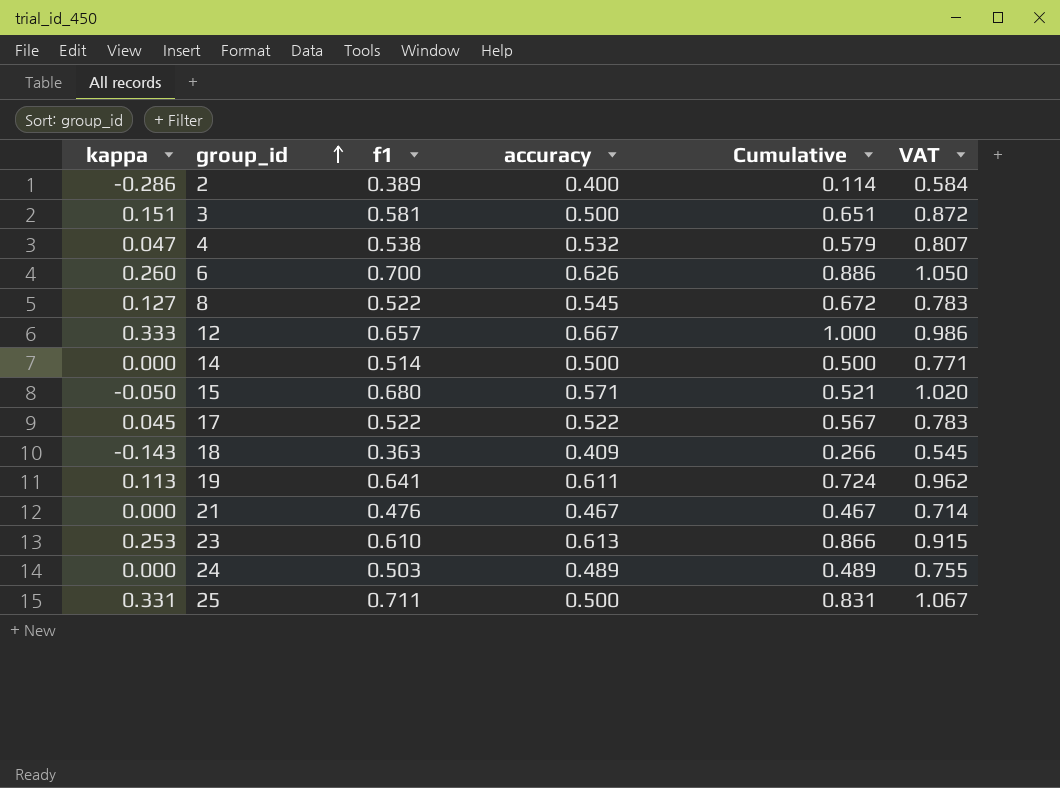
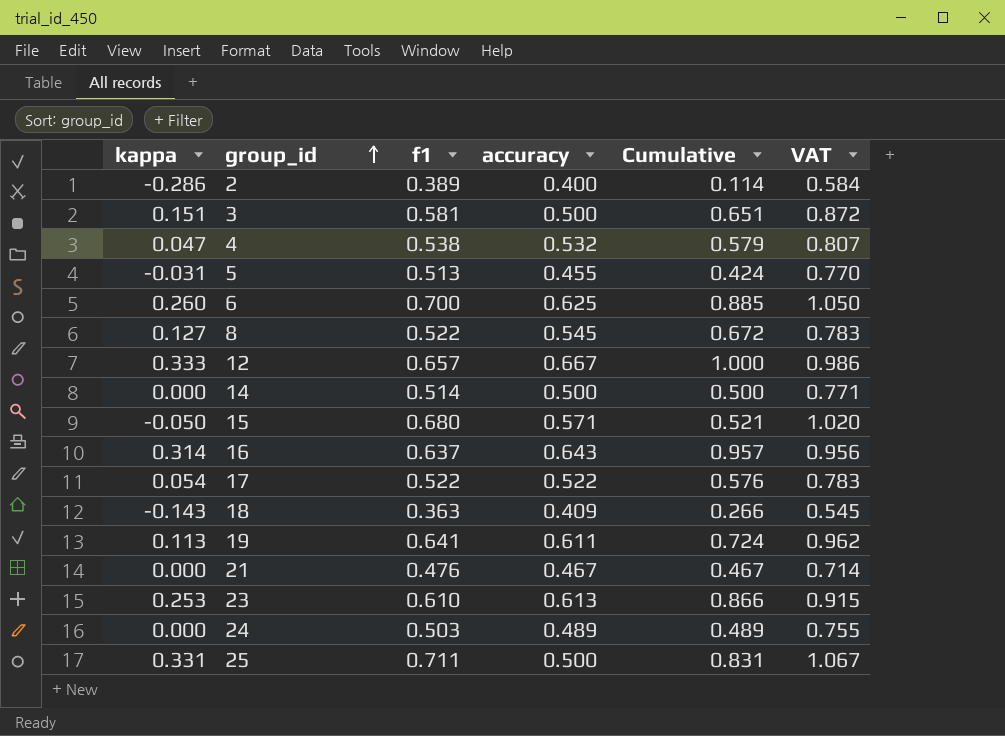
row 5: none -> -0.031 | 0.513 | 0.455 | 0.424 | 0.770
6 | accuracy: 0.626 -> 0.625
6 | Cumulative: 0.886 -> 0.885
row 16: none -> 0.314 | 0.637 | 0.643 | 0.957 | 0.956
17 | kappa: 0.045 -> 0.054
17 | Cumulative: 0.567 -> 0.576

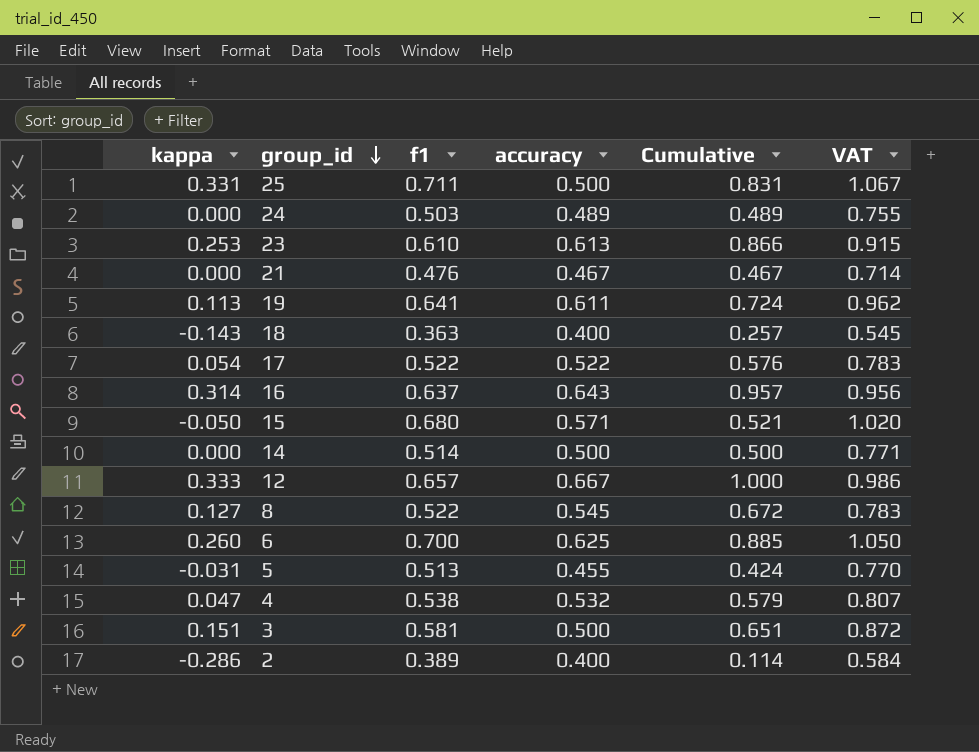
row order: group_id ascending -> group_id descending
18 | accuracy: 0.409 -> 0.400
18 | Cumulative: 0.266 -> 0.257

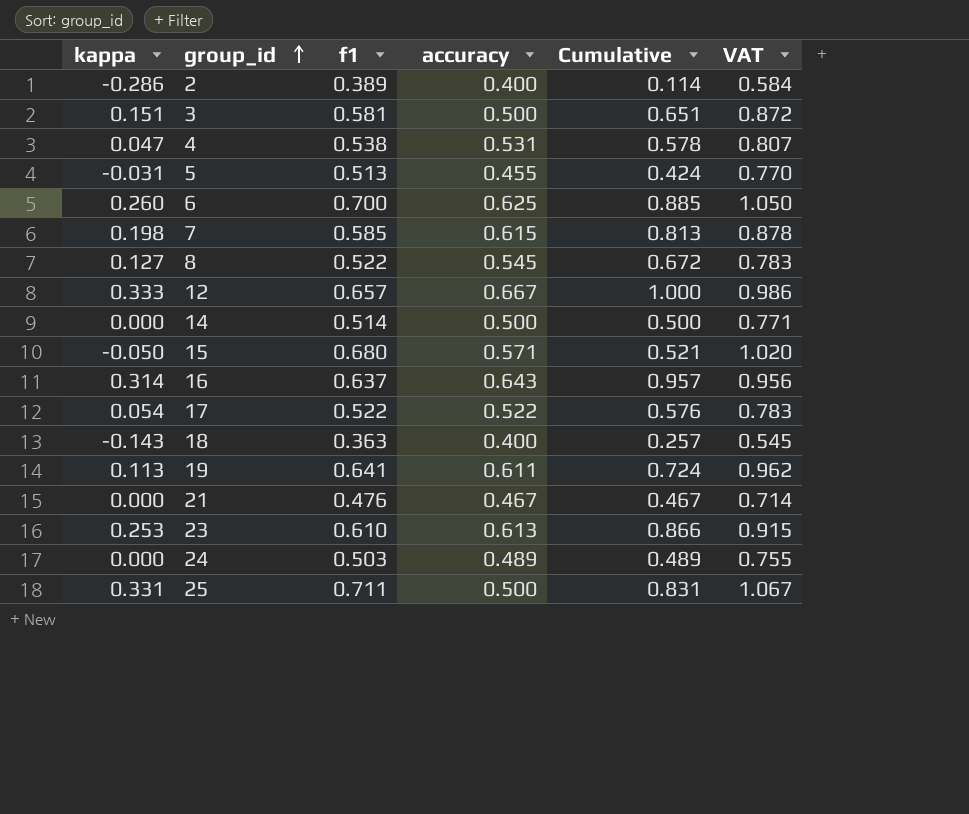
row order: group_id descending -> group_id ascending
4 | accuracy: 0.532 -> 0.531
4 | Cumulative: 0.579 -> 0.578
row 7: none -> 0.198 | 0.585 | 0.615 | 0.813 | 0.878

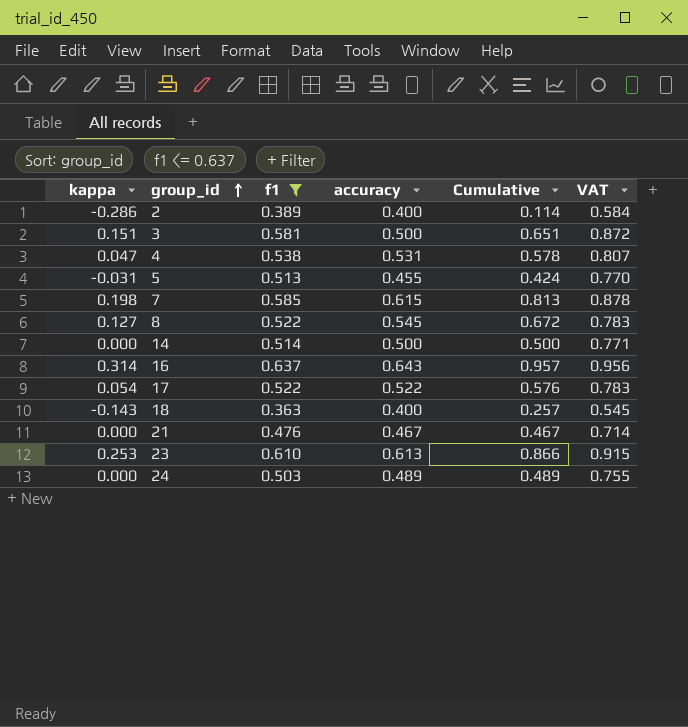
filter: none -> f1 <= 0.637

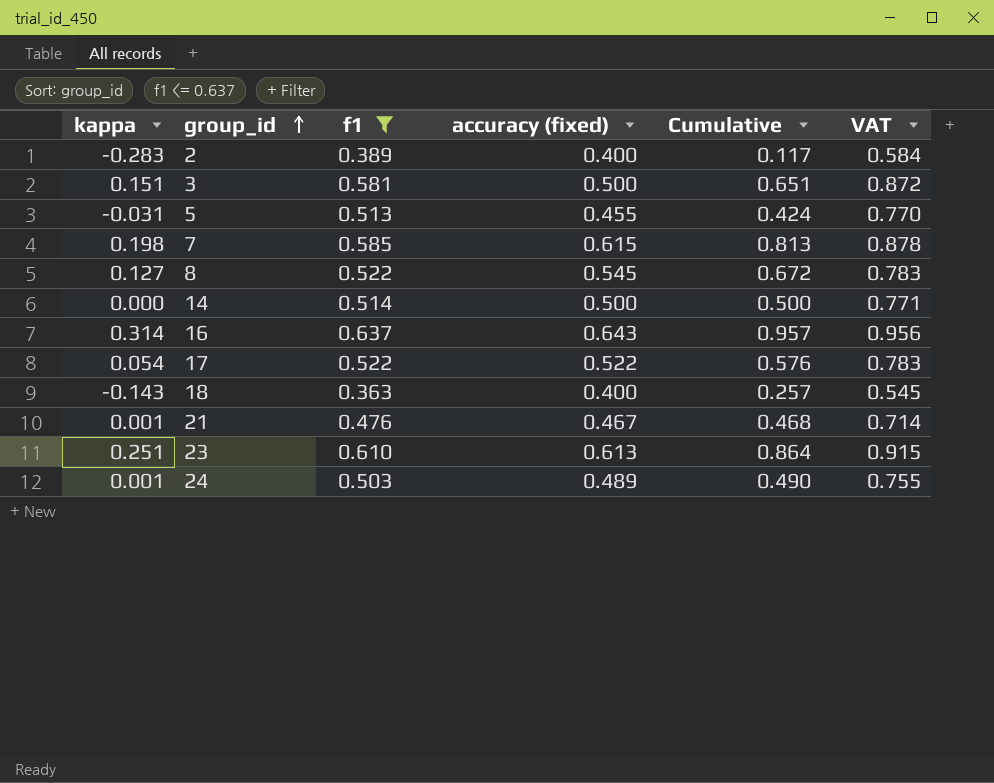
column name: accuracy -> accuracy (fixed)
row 4: 0.047 | 0.538 | 0.531 | 0.578 | 0.807 -> none
2 | kappa: -0.286 -> -0.283
2 | Cumulative: 0.114 -> 0.117
21 | kappa: 0.000 -> 0.001
21 | Cumulative: 0.467 -> 0.468
23 | kappa: 0.253 -> 0.251
23 | Cumulative: 0.866 -> 0.864
24 | kappa: 0.000 -> 0.001
24 | Cumulative: 0.489 -> 0.490

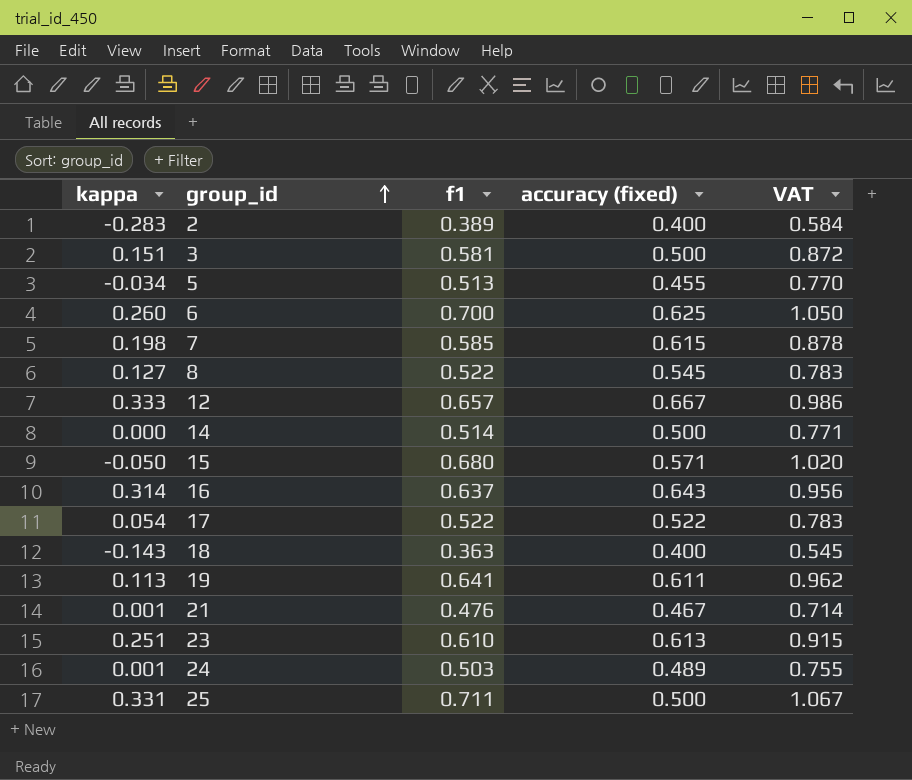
filter: f1 <= 0.637 -> none
column Cumulative | formula: [kappa] + [accuracy (fixed)] -> none
5 | kappa: -0.031 -> -0.034

